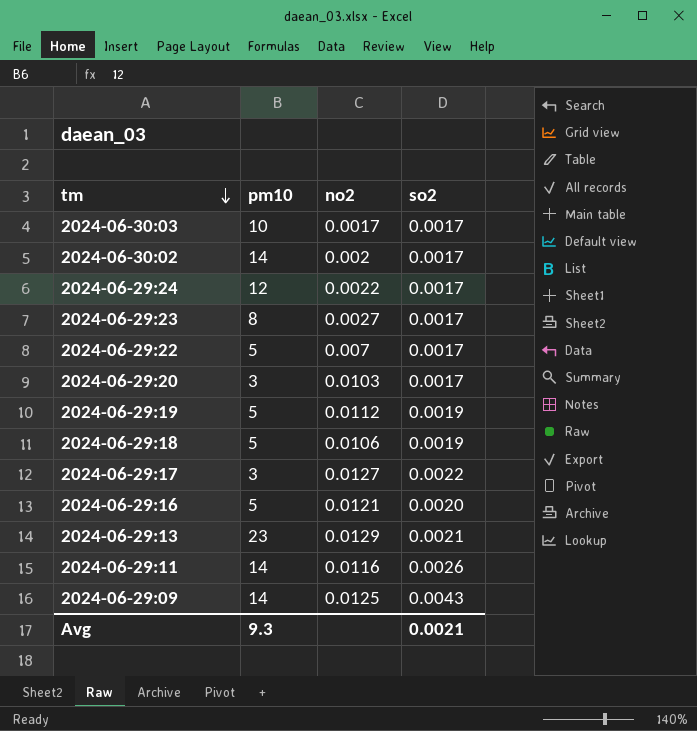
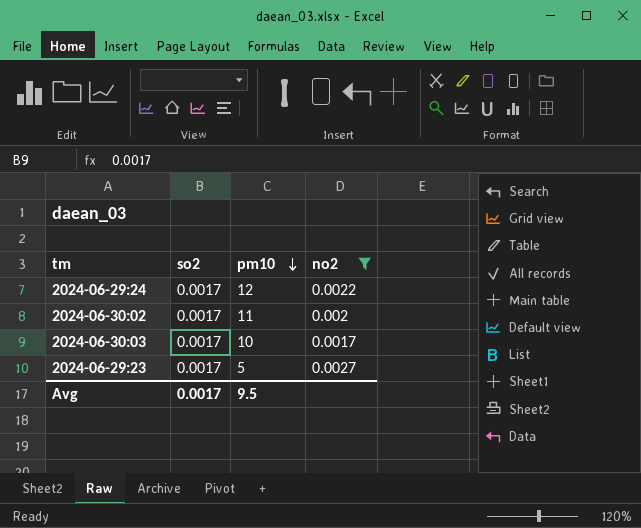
filter: none -> no2 <= 0.0027
row order: tm descending -> pm10 descending
column so2 | position: 4 -> 2
2024-06-30:02 | pm10: 14 -> 11
2024-06-29:23 | pm10: 8 -> 5
Avg | so2: 0.0021 -> 0.0017
Avg | pm10: 9.3 -> 9.5

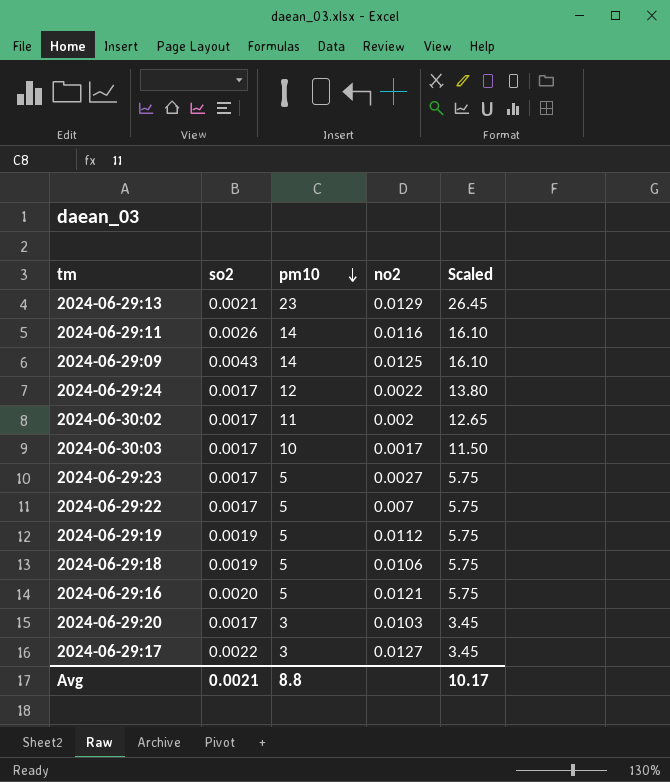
filter: no2 <= 0.0027 -> none
column Scaled | formula: none -> [pm10] * 1.15
Avg | so2: 0.0017 -> 0.0021
Avg | pm10: 9.5 -> 8.8

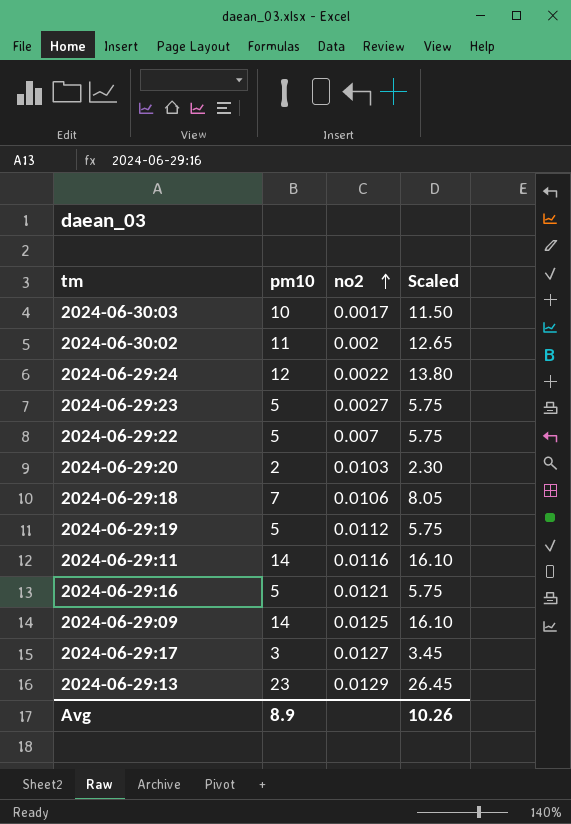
row order: pm10 descending -> no2 ascending
column so2 | position: 2 -> none
2024-06-29:20 | pm10: 3 -> 2
2024-06-29:20 | Scaled: 3.45 -> 2.30
2024-06-29:18 | pm10: 5 -> 7
2024-06-29:18 | Scaled: 5.75 -> 8.05
Avg | pm10: 8.8 -> 8.9
Avg | Scaled: 10.17 -> 10.26

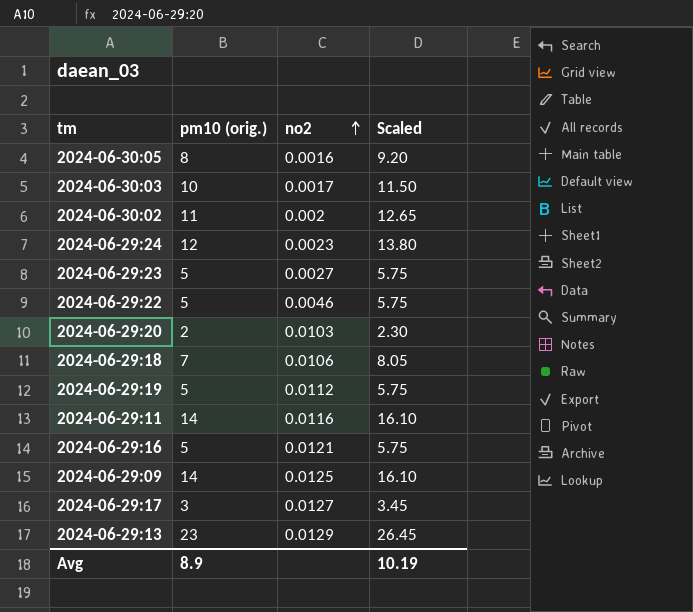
column name: pm10 -> pm10 (orig.)
row 2024-06-30:05: none -> 8 | 0.0016 | 9.20
2024-06-29:24 | no2: 0.0022 -> 0.0023
2024-06-29:22 | no2: 0.007 -> 0.0046
Avg | Scaled: 10.26 -> 10.19

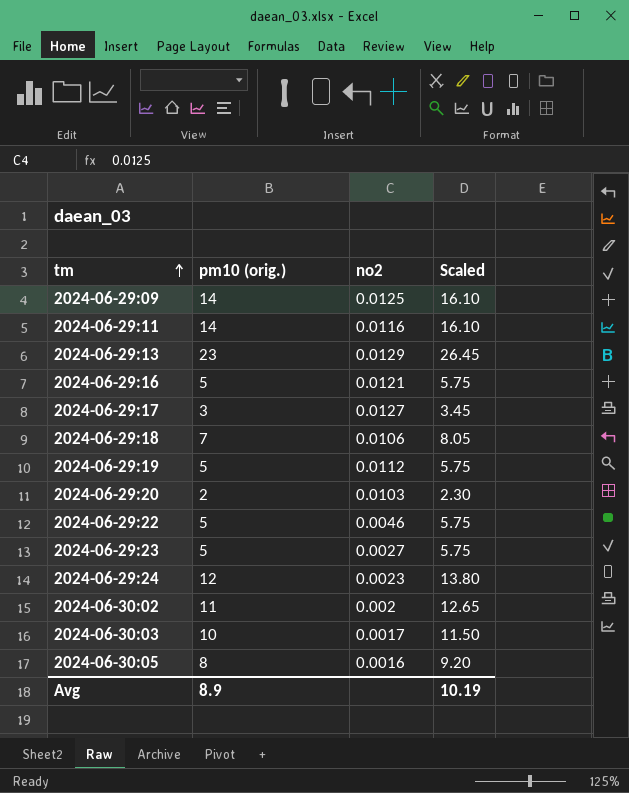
row order: no2 ascending -> tm ascending

